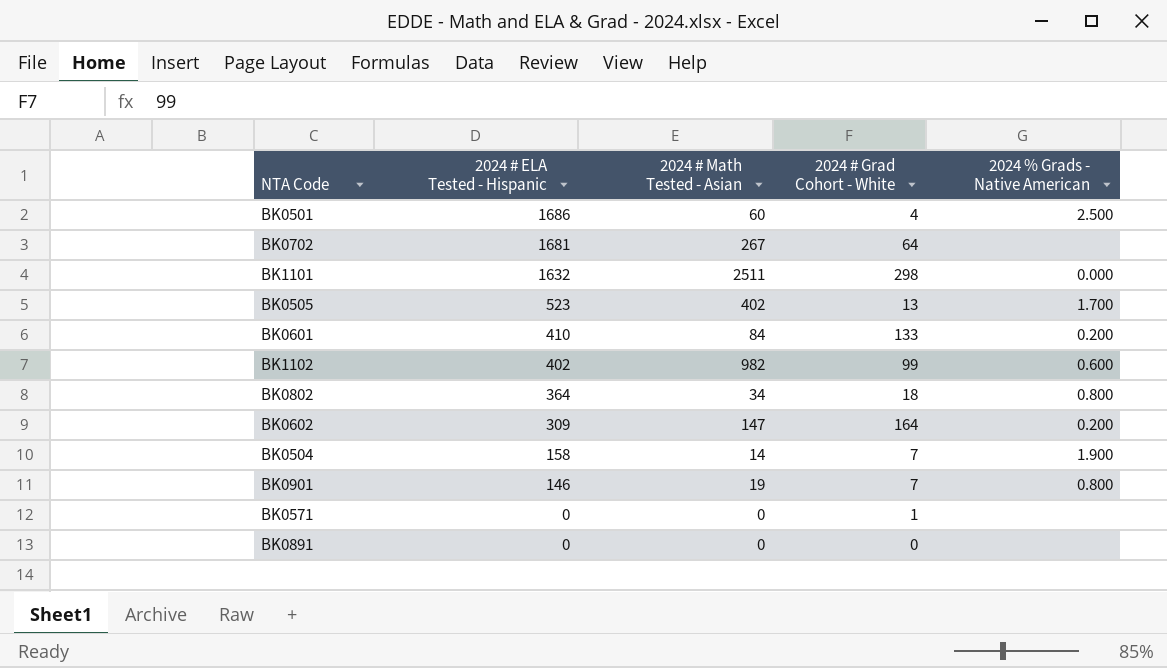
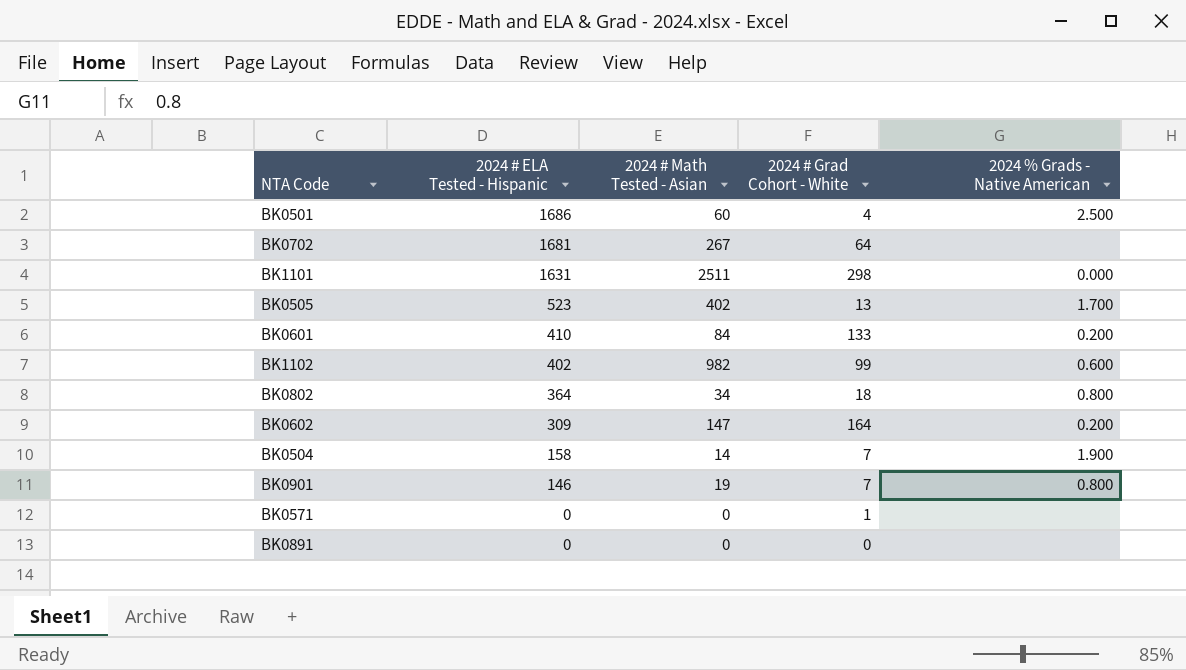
BK1101 | 2024 # ELA Tested - Hispanic: 1632 -> 1631

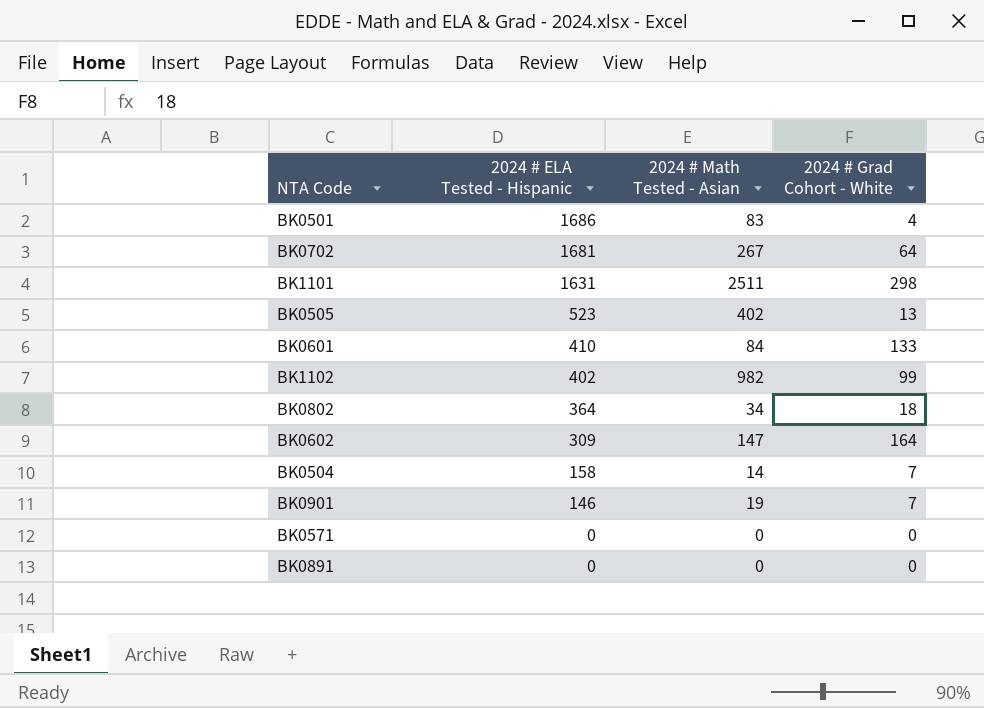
column 2024 % Grads - Native American | position: 5 -> none
BK0501 | 2024 # Math Tested - Asian: 60 -> 83
BK0571 | 2024 # Grad Cohort - White: 1 -> 0

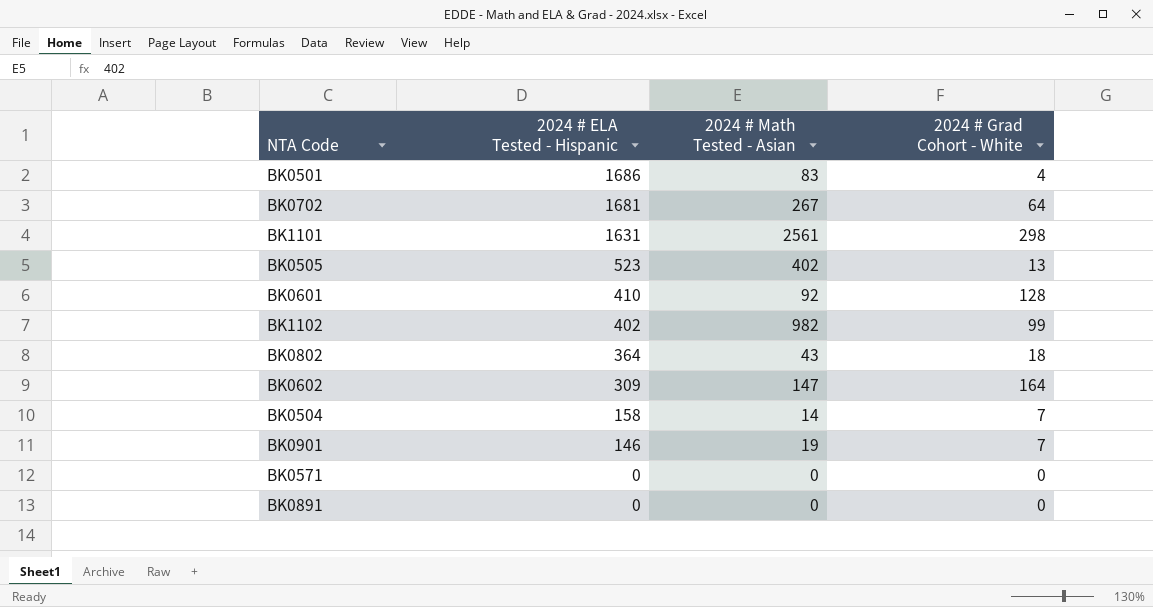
BK1101 | 2024 # Math Tested - Asian: 2511 -> 2561
BK0601 | 2024 # Math Tested - Asian: 84 -> 92
BK0601 | 2024 # Grad Cohort - White: 133 -> 128
BK0802 | 2024 # Math Tested - Asian: 34 -> 43

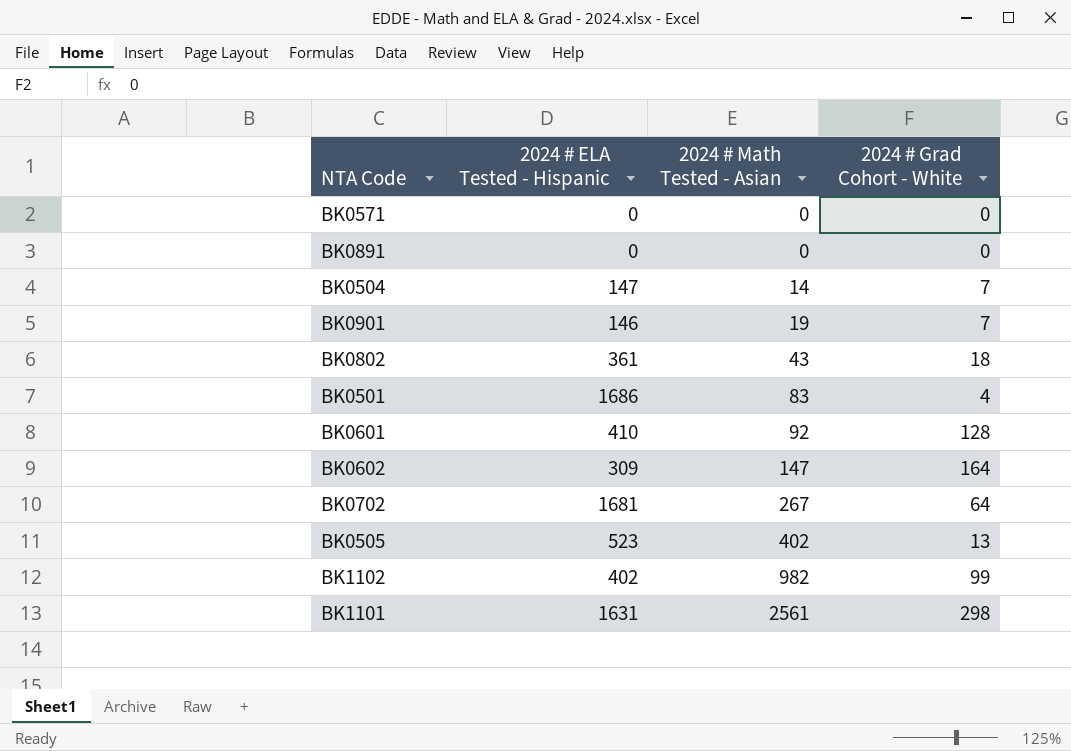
row order: 2024 # ELA Tested - Hispanic descending -> 2024 # Math Tested - Asian ascending
BK0504 | 2024 # ELA Tested - Hispanic: 158 -> 147
BK0802 | 2024 # ELA Tested - Hispanic: 364 -> 361

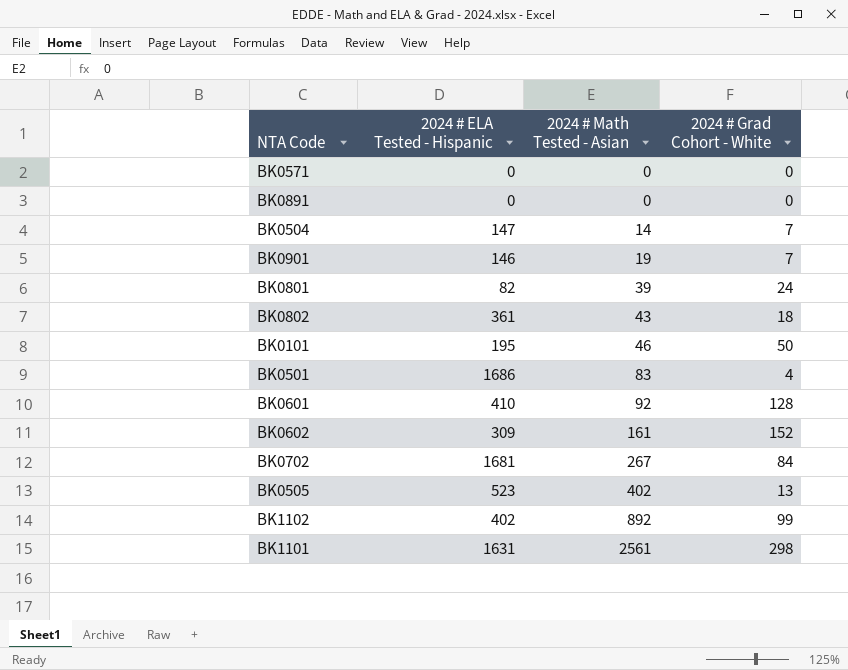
row BK0801: none -> 82 | 39 | 24
row BK0101: none -> 195 | 46 | 50
BK0602 | 2024 # Math Tested - Asian: 147 -> 161
BK0602 | 2024 # Grad Cohort - White: 164 -> 152
BK0702 | 2024 # Grad Cohort - White: 64 -> 84
BK1102 | 2024 # Math Tested - Asian: 982 -> 892

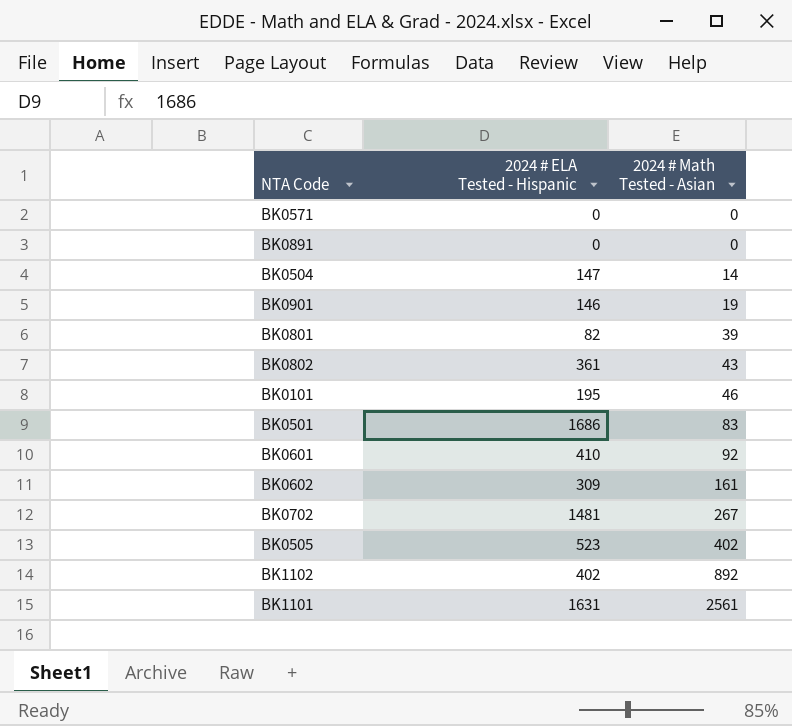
column 2024 # Grad Cohort - White | position: 4 -> none
BK0702 | 2024 # ELA Tested - Hispanic: 1681 -> 1481

